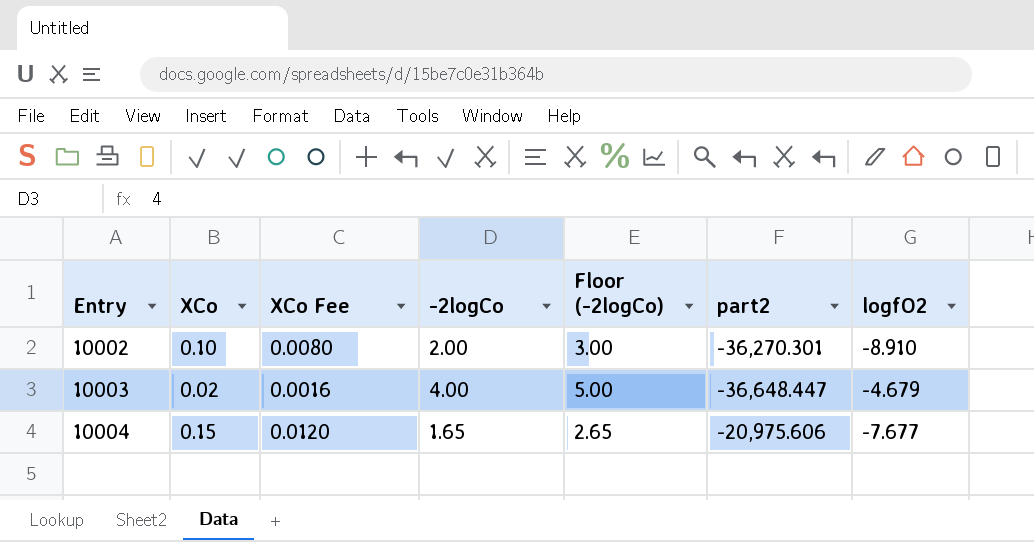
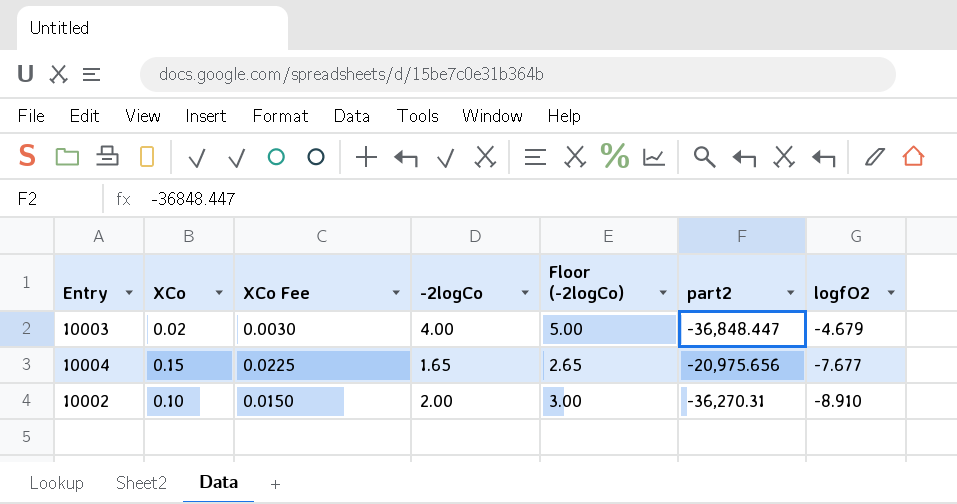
row order: Entry ascending -> logfO2 descending
column XCo Fee | formula: [XCo] * 0.08 -> [XCo] * 0.15
10003 | part2: -36,648.447 -> -36,848.447
10004 | part2: -20,975.606 -> -20,975.656
10002 | part2: -36,270.301 -> -36,270.31

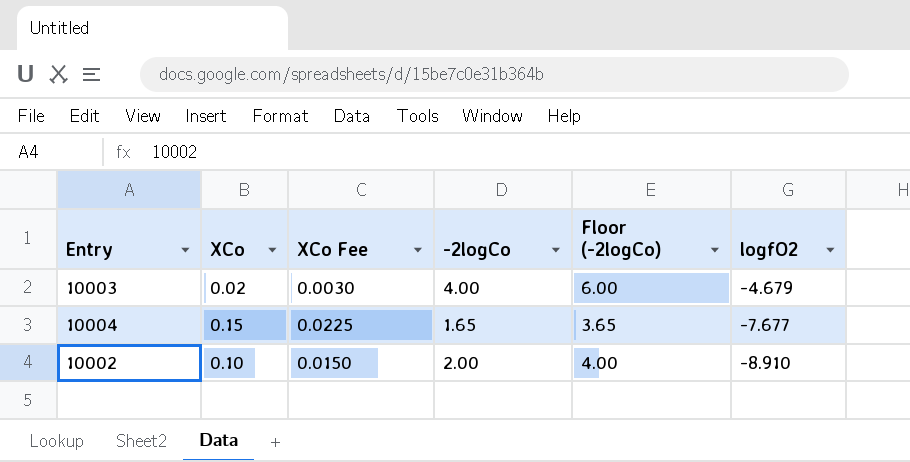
column part2 | position: 6 -> none
column Floor (-2logCo) | formula: [-2logCo] + 1 -> [-2logCo] + 2

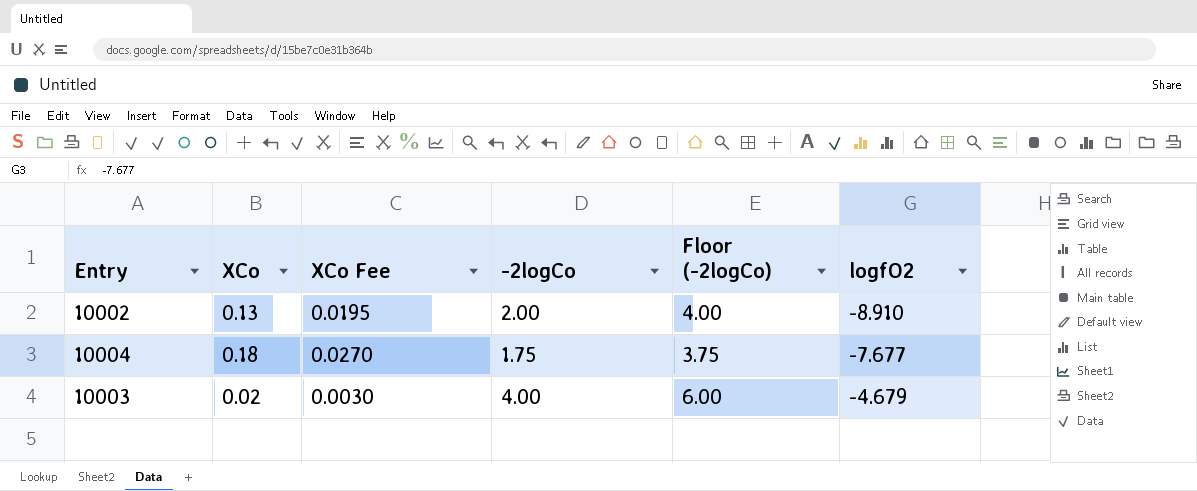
row order: logfO2 descending -> logfO2 ascending
10002 | XCo: 0.10 -> 0.13
10002 | XCo Fee: 0.0150 -> 0.0195
10004 | XCo: 0.15 -> 0.18
10004 | XCo Fee: 0.0225 -> 0.0270
10004 | -2logCo: 1.65 -> 1.75
10004 | Floor (-2logCo): 3.65 -> 3.75

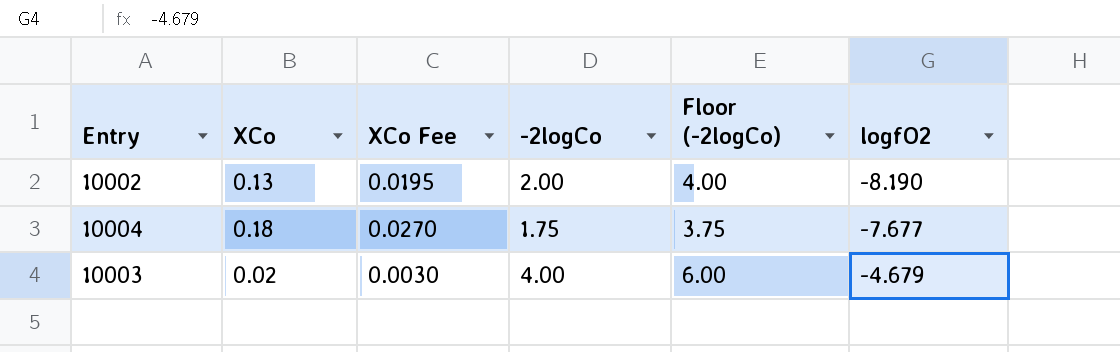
10002 | logfO2: -8.910 -> -8.190

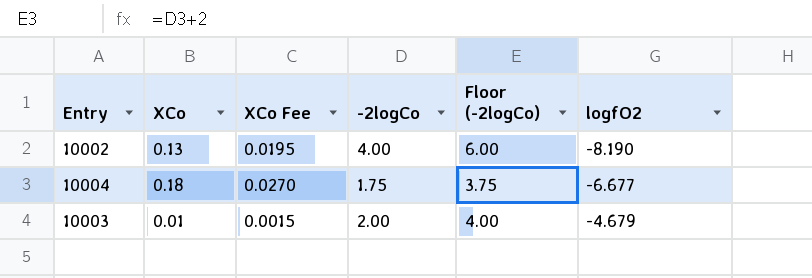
10002 | -2logCo: 2.00 -> 4.00
10002 | Floor (-2logCo): 4.00 -> 6.00
10004 | logfO2: -7.677 -> -6.677
10003 | XCo: 0.02 -> 0.01
10003 | XCo Fee: 0.0030 -> 0.0015
10003 | -2logCo: 4.00 -> 2.00
10003 | Floor (-2logCo): 6.00 -> 4.00

